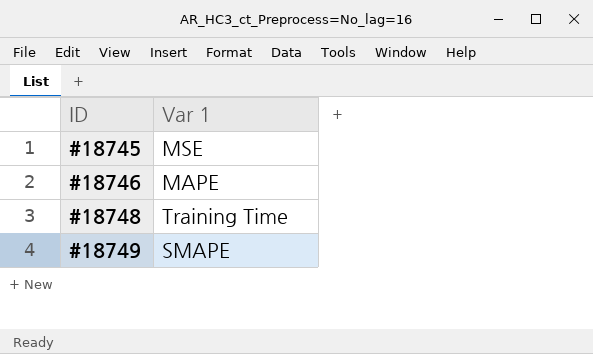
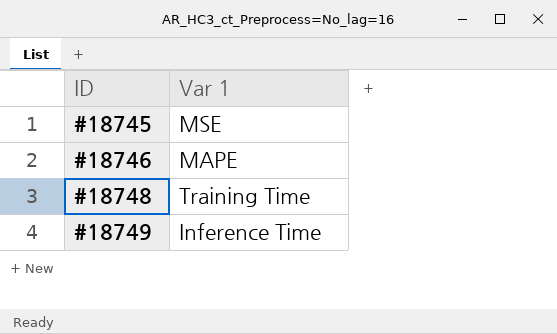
#18749 | Var 1: SMAPE -> Inference Time

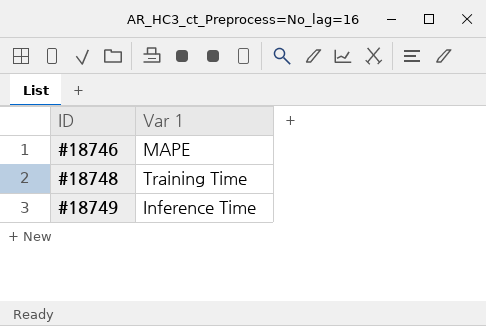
row #18745: MSE -> none

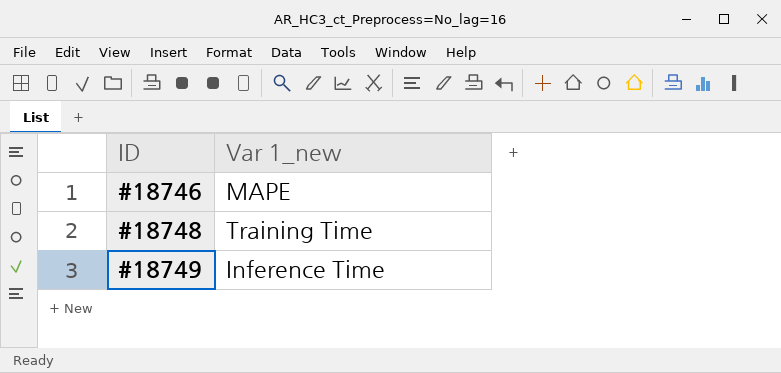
column name: Var 1 -> Var 1_new

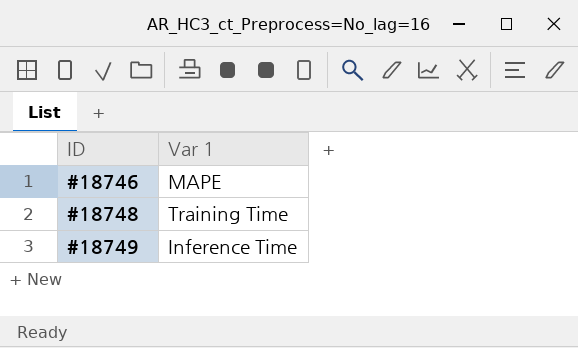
column name: Var 1_new -> Var 1

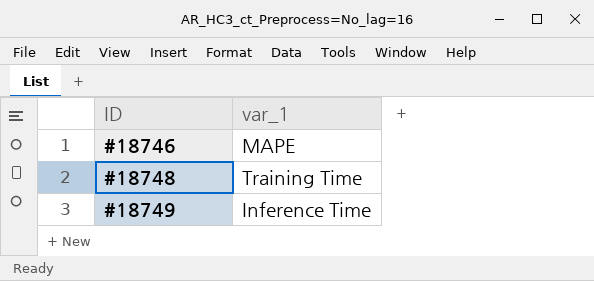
column name: Var 1 -> var_1

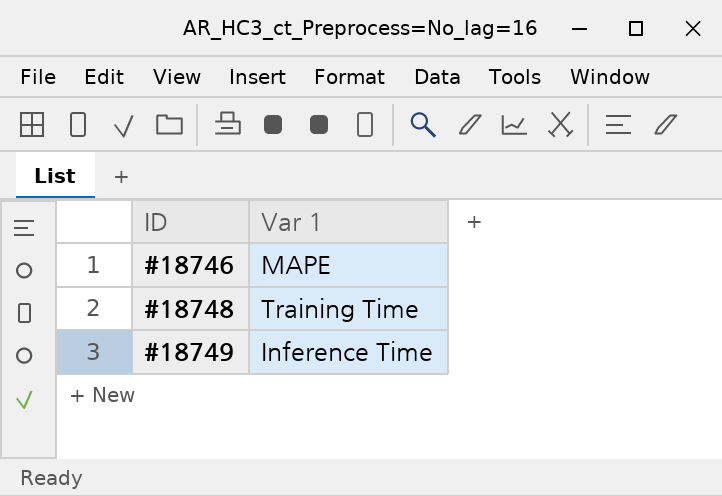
column name: var_1 -> Var 1

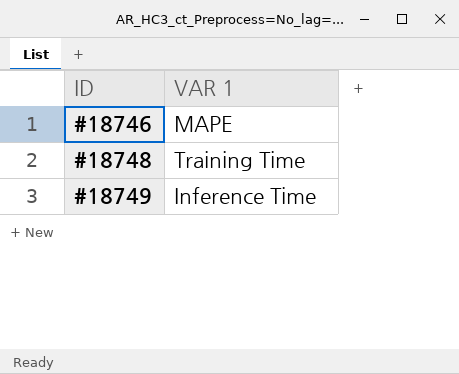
column name: Var 1 -> VAR 1

